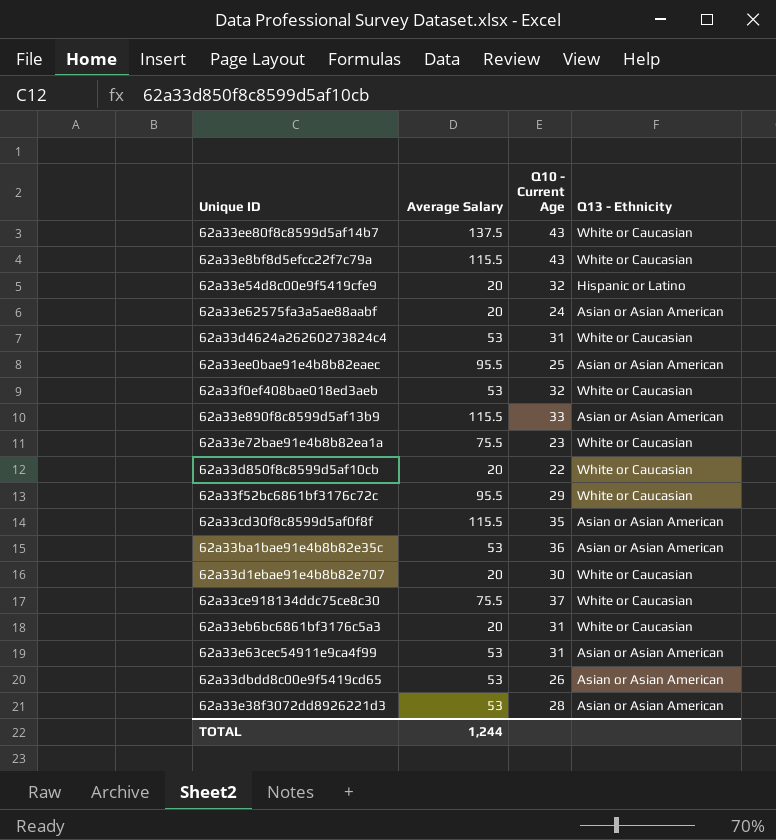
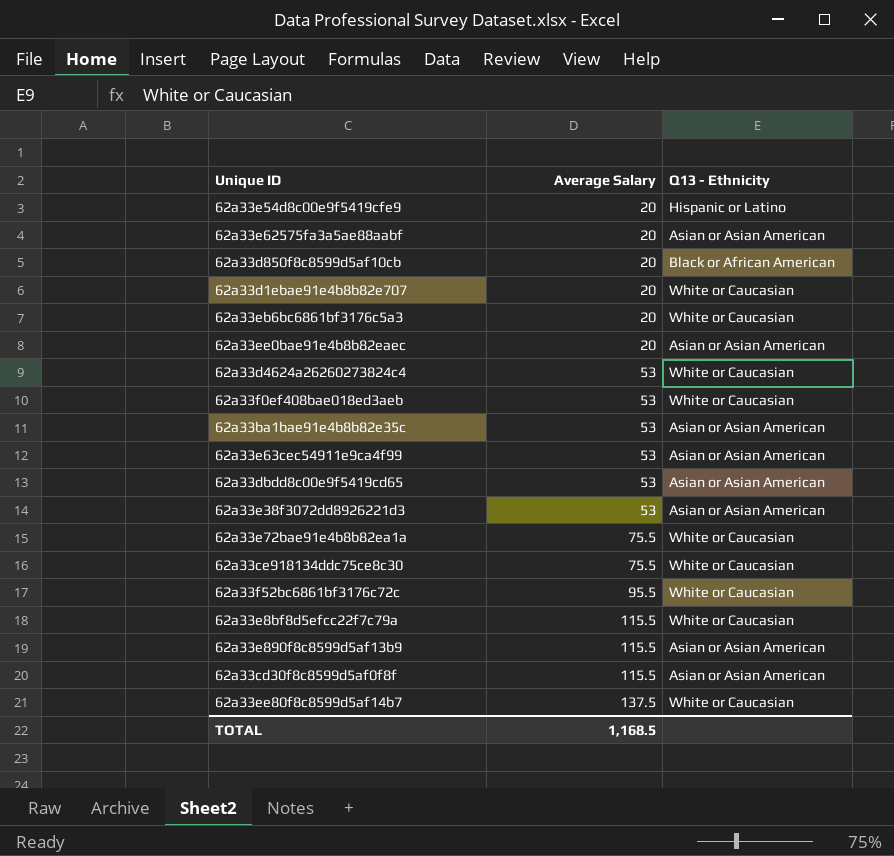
row order: none -> Average Salary ascending
column Q10 - Current Age | position: 3 -> none
62a33d850f8c8599d5af10cb | Q13 - Ethnicity: White or Caucasian -> Black or African American
62a33ee0bae91e4b8b82eaec | Average Salary: 95.5 -> 20
TOTAL | Average Salary: 1,244 -> 1,168.5

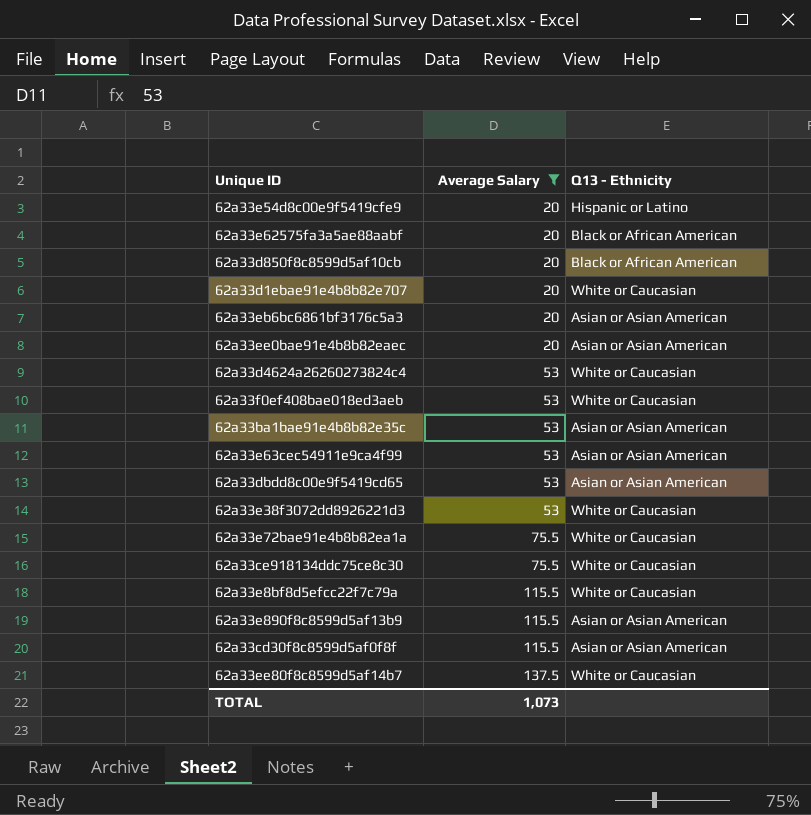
filter: none -> Average Salary != 95.5
62a33e62575fa3a5ae88aabf | Q13 - Ethnicity: Asian or Asian American -> Black or African American
62a33eb6bc6861bf3176c5a3 | Q13 - Ethnicity: White or Caucasian -> Asian or Asian American
62a33e38f3072dd8926221d3 | Q13 - Ethnicity: Asian or Asian American -> White or Caucasian
TOTAL | Average Salary: 1,168.5 -> 1,073

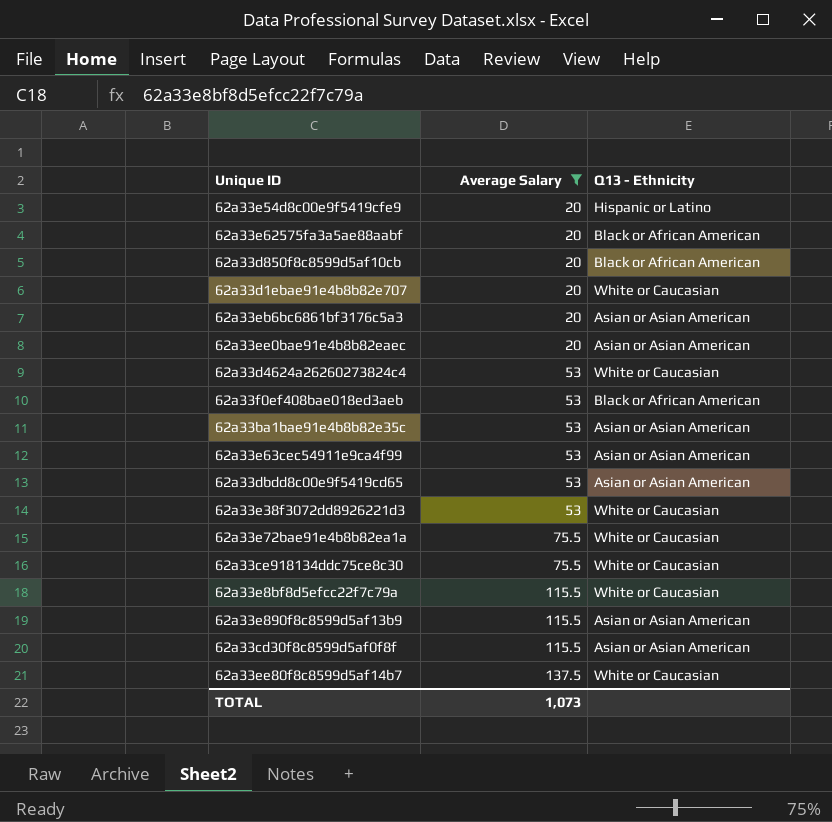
62a33f0ef408bae018ed3aeb | Q13 - Ethnicity: White or Caucasian -> Black or African American

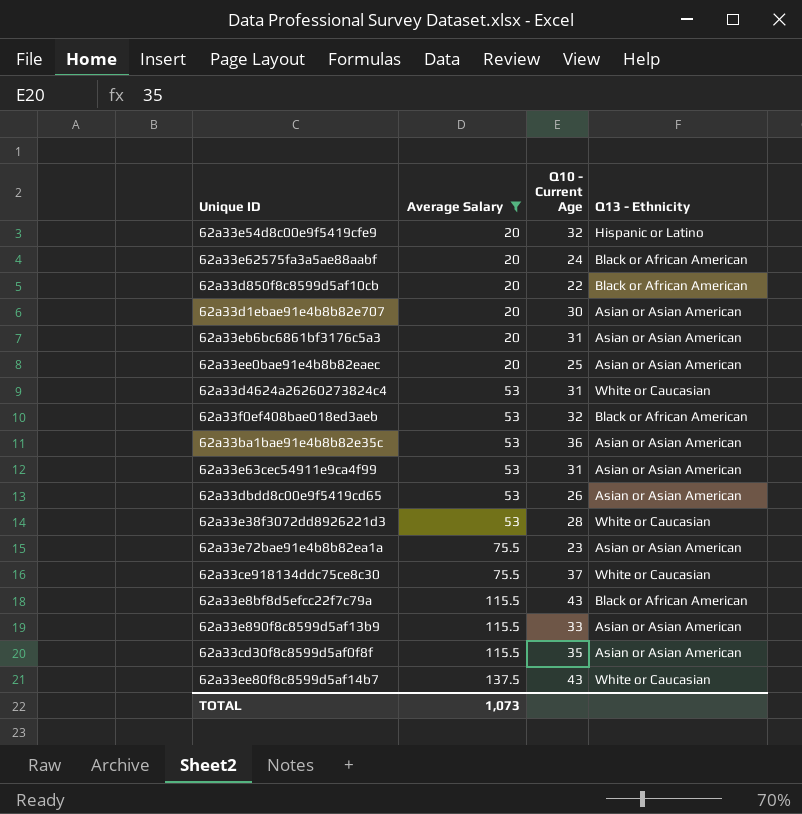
column Q10 - Current Age | position: none -> 3
62a33d1ebae91e4b8b82e707 | Q13 - Ethnicity: White or Caucasian -> Asian or Asian American
62a33e72bae91e4b8b82ea1a | Q13 - Ethnicity: White or Caucasian -> Asian or Asian American
62a33e8bf8d5efcc22f7c79a | Q13 - Ethnicity: White or Caucasian -> Black or African American

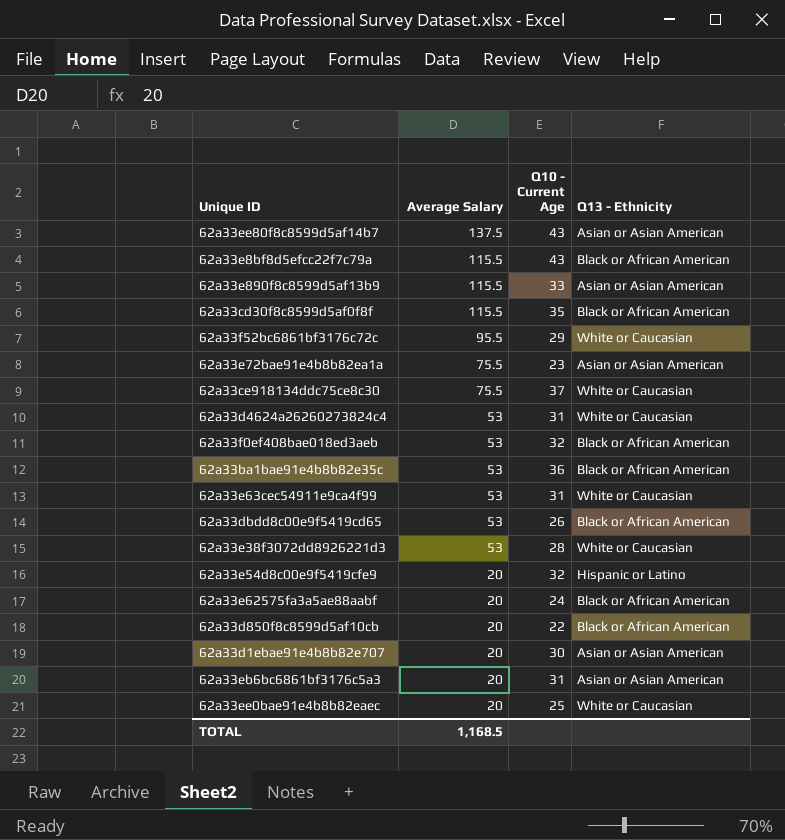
filter: Average Salary != 95.5 -> none
row order: Average Salary ascending -> Average Salary descending
62a33ee80f8c8599d5af14b7 | Q13 - Ethnicity: White or Caucasian -> Asian or Asian American
62a33cd30f8c8599d5af0f8f | Q13 - Ethnicity: Asian or Asian American -> Black or African American
62a33ba1bae91e4b8b82e35c | Q13 - Ethnicity: Asian or Asian American -> Black or African American
62a33e63cec54911e9ca4f99 | Q13 - Ethnicity: Asian or Asian American -> White or Caucasian
62a33dbdd8c00e9f5419cd65 | Q13 - Ethnicity: Asian or Asian American -> Black or African American
62a33ee0bae91e4b8b82eaec | Q13 - Ethnicity: Asian or Asian American -> White or Caucasian
TOTAL | Average Salary: 1,073 -> 1,168.5

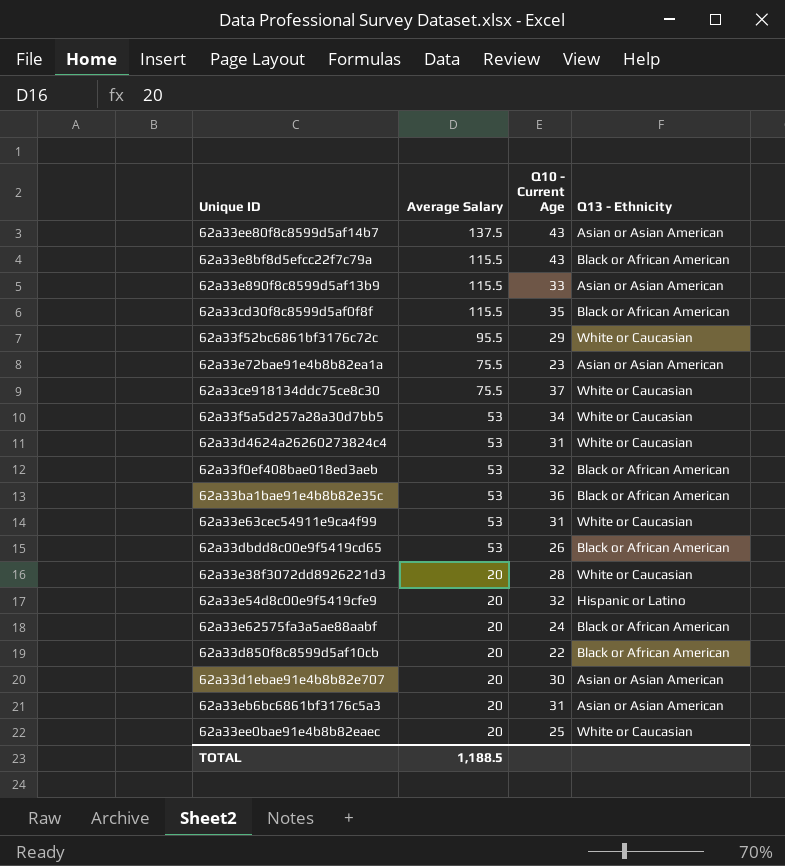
row 62a33f5a5d257a28a30d7bb5: none -> 53 | 34 | White or Caucasian
62a33e38f3072dd8926221d3 | Average Salary: 53 -> 20
TOTAL | Average Salary: 1,168.5 -> 1,188.5

